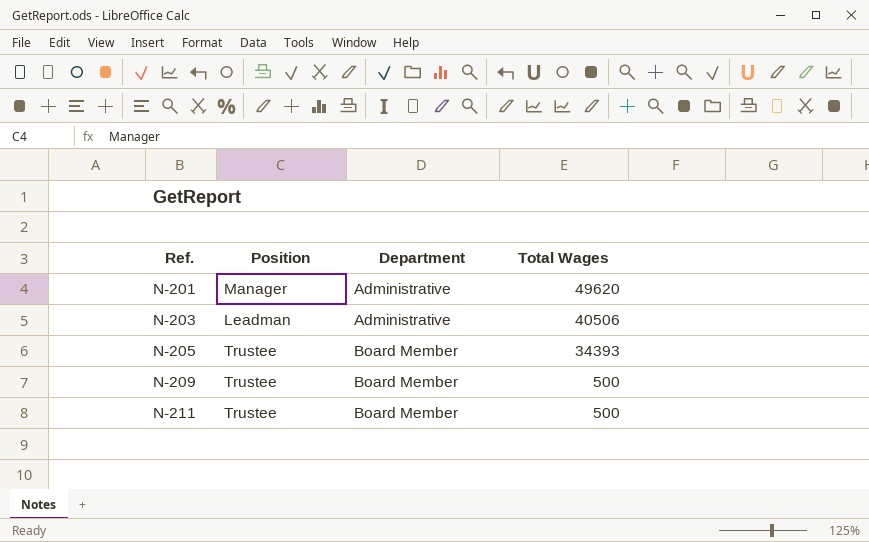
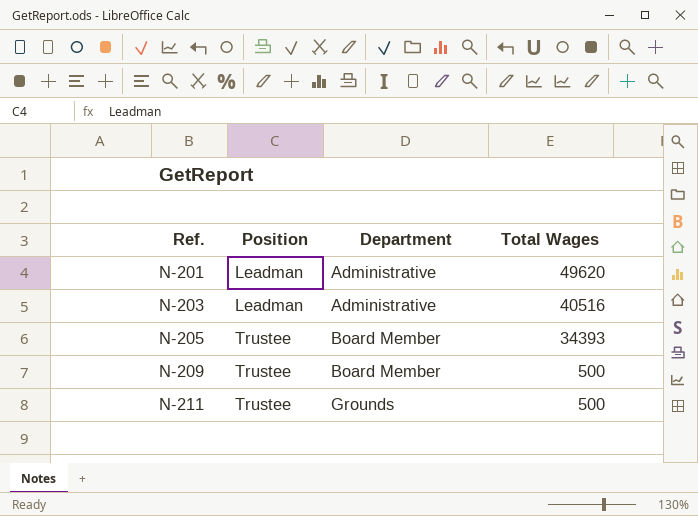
N-201 | Position: Manager -> Leadman
N-203 | Total Wages: 40506 -> 40516
N-211 | Department: Board Member -> Grounds

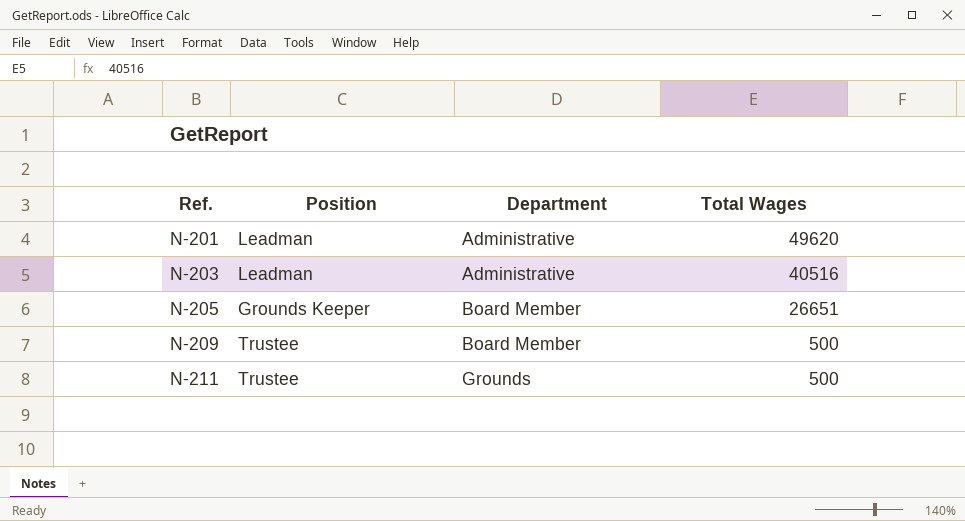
N-205 | Position: Trustee -> Grounds Keeper
N-205 | Total Wages: 34393 -> 26651

